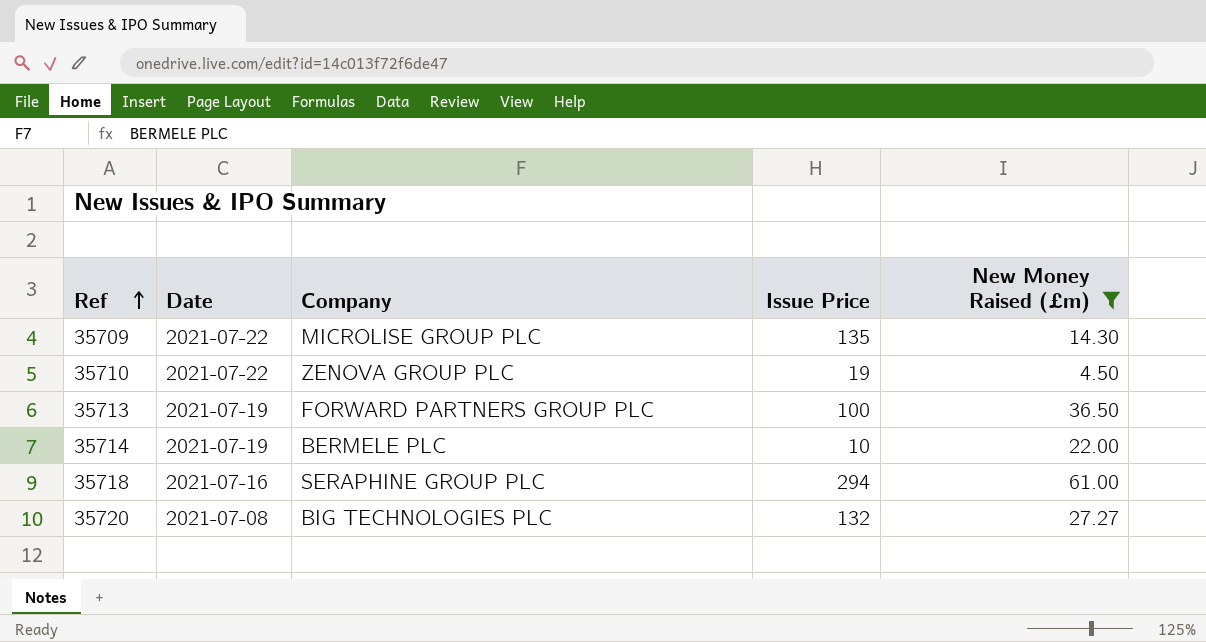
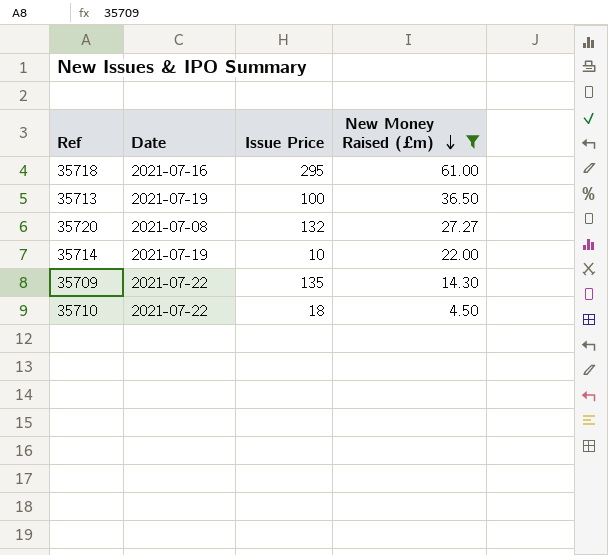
row order: Ref ascending -> New Money Raised (£m) descending
column Company | position: 3 -> none
35718 | Issue Price: 294 -> 295
35710 | Issue Price: 19 -> 18

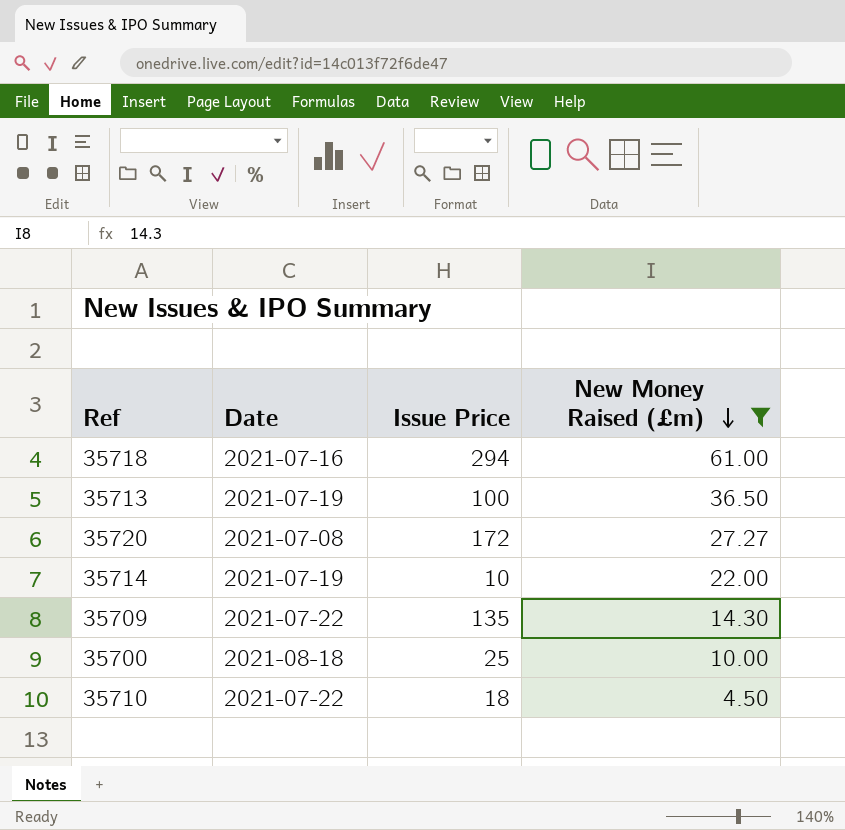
35718 | Issue Price: 295 -> 294
35720 | Issue Price: 132 -> 172
row 35700: none -> 2021-08-18 | 25 | 10.00

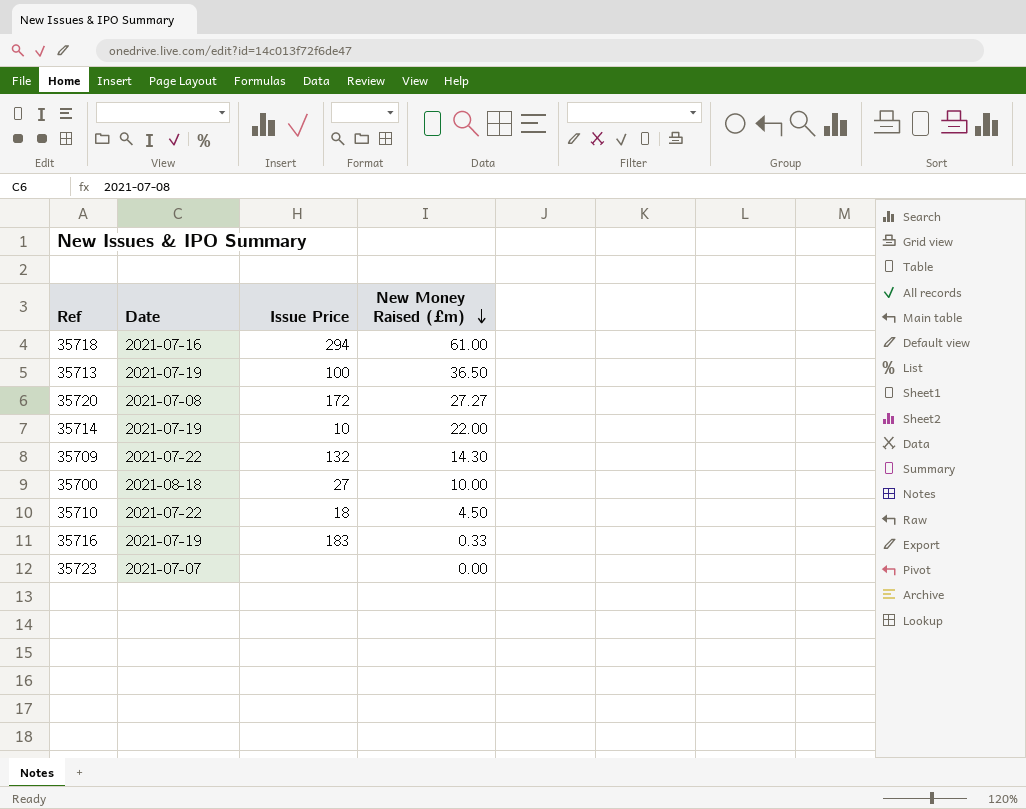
filter: New Money Raised (£m) >= 4.50 -> none
35709 | Issue Price: 135 -> 132
35700 | Issue Price: 25 -> 27

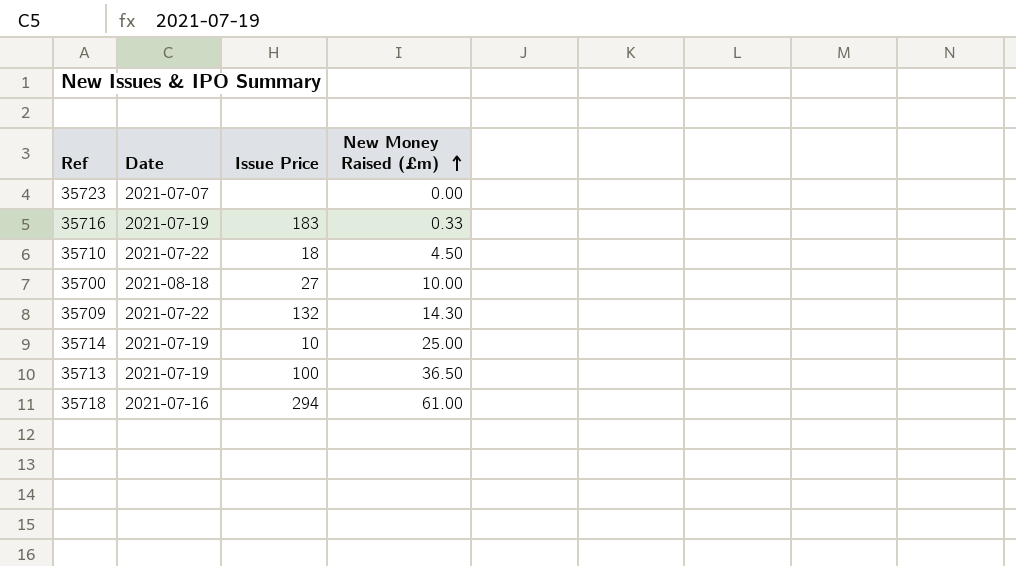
row order: New Money Raised (£m) descending -> New Money Raised (£m) ascending
row 35720: 2021-07-08 | 172 | 27.27 -> none
35714 | New Money Raised (£m): 22.00 -> 25.00

